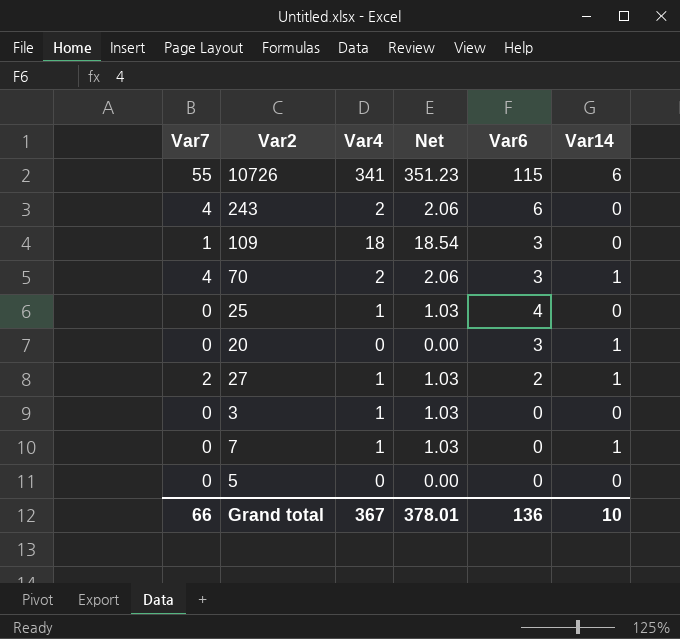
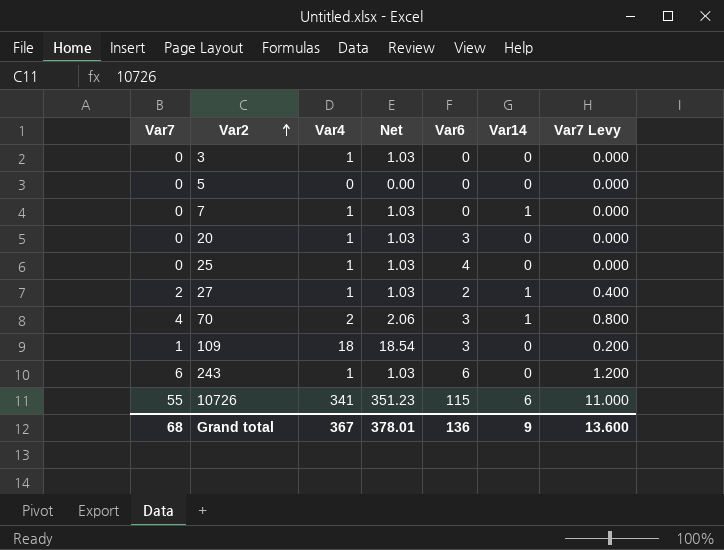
row order: none -> Var2 ascending
column Var7 Levy | formula: none -> [Var7] * 0.2
20 | Var4: 0 -> 1
20 | Net: 0.00 -> 1.03
20 | Var14: 1 -> 0
243 | Var7: 4 -> 6
243 | Var4: 2 -> 1
243 | Net: 2.06 -> 1.03
Grand total | Var7: 66 -> 68
Grand total | Var14: 10 -> 9

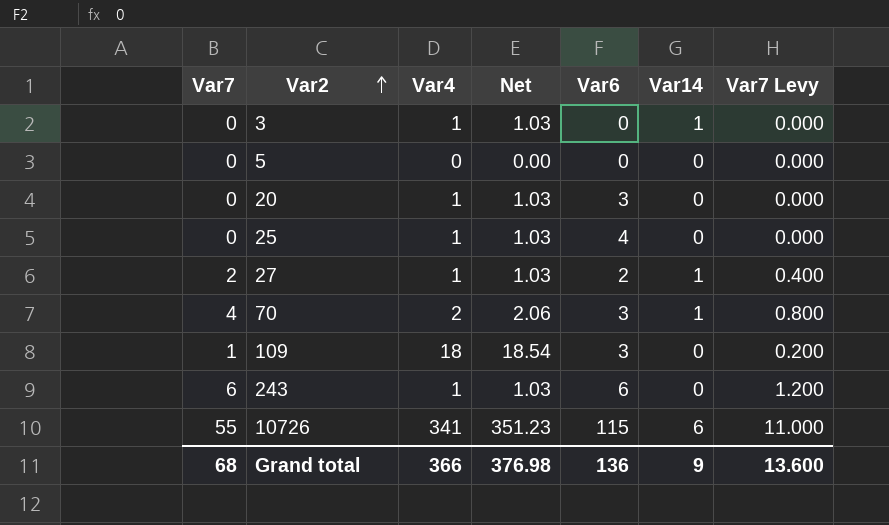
row 7: 0 | 1 | 1.03 | 0 | 1 | 0.000 -> none
3 | Var14: 0 -> 1
Grand total | Var4: 367 -> 366
Grand total | Net: 378.01 -> 376.98

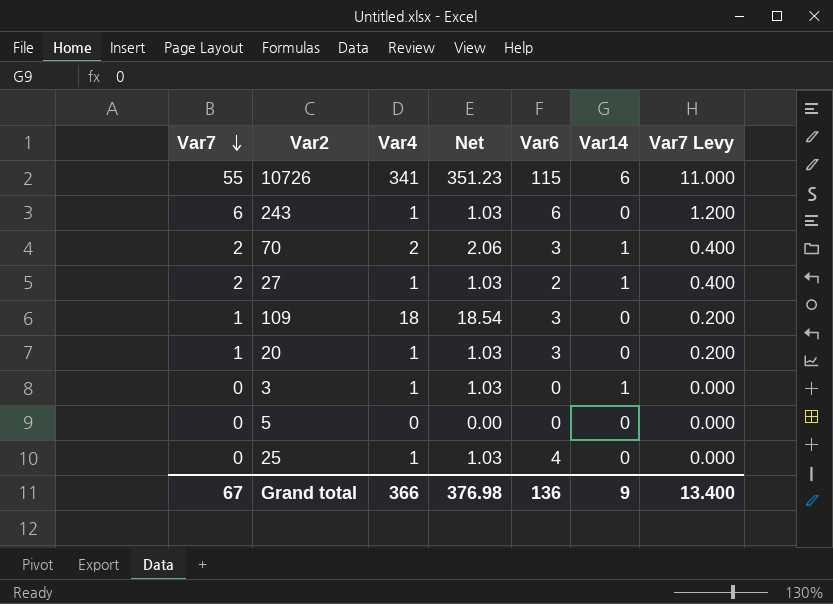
row order: Var2 ascending -> Var7 descending
70 | Var7: 4 -> 2
70 | Var7 Levy: 0.800 -> 0.400
20 | Var7: 0 -> 1
20 | Var7 Levy: 0.000 -> 0.200
Grand total | Var7: 68 -> 67
Grand total | Var7 Levy: 13.600 -> 13.400

